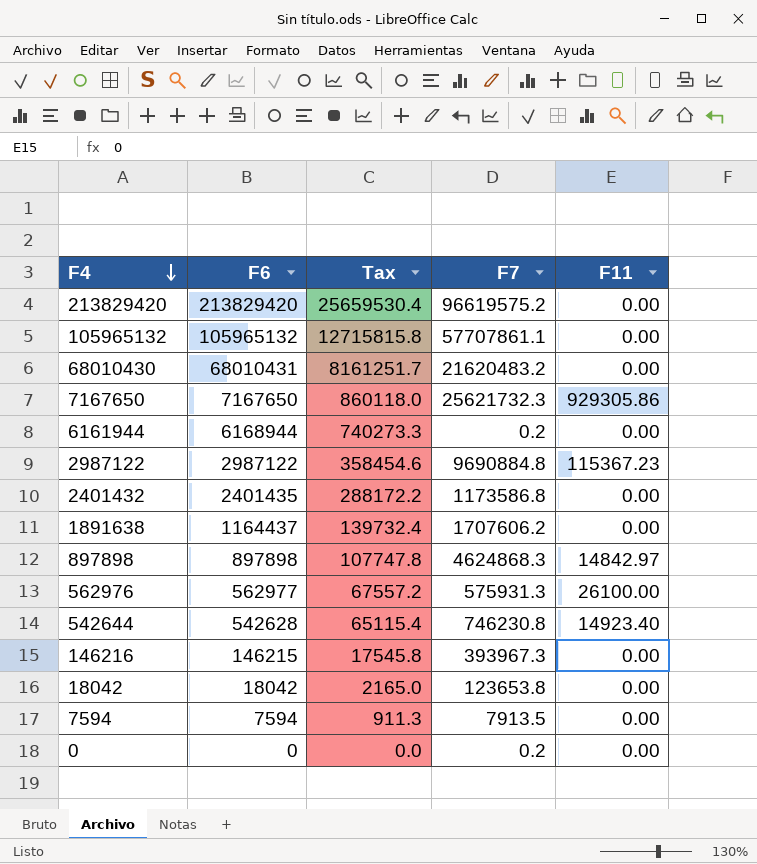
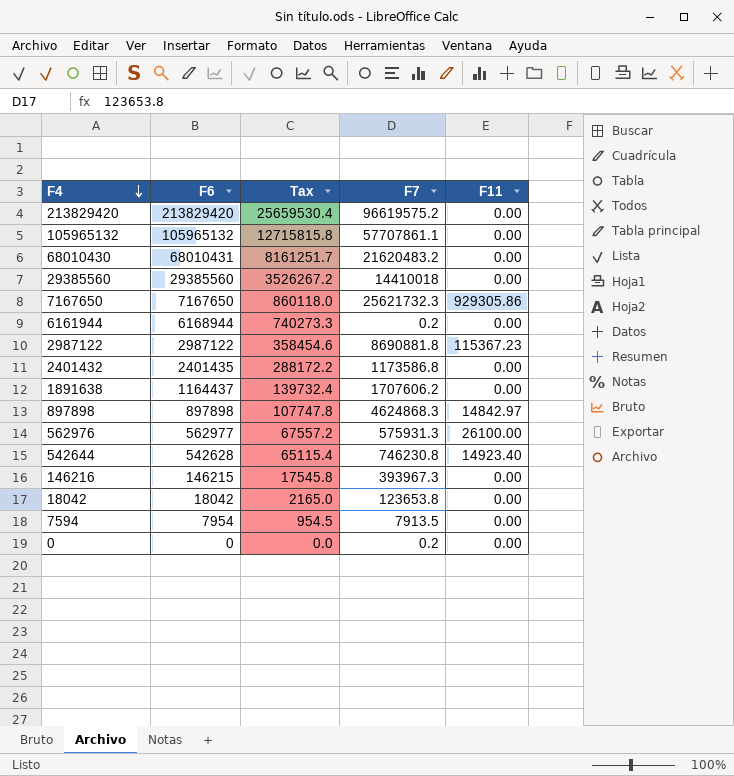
row 29385560: none -> 29385560 | 3526267.2 | 14410018 | 0.00
2987122 | F7: 9690884.8 -> 8690881.8
7594 | F6: 7594 -> 7954
7594 | Tax: 911.3 -> 954.5

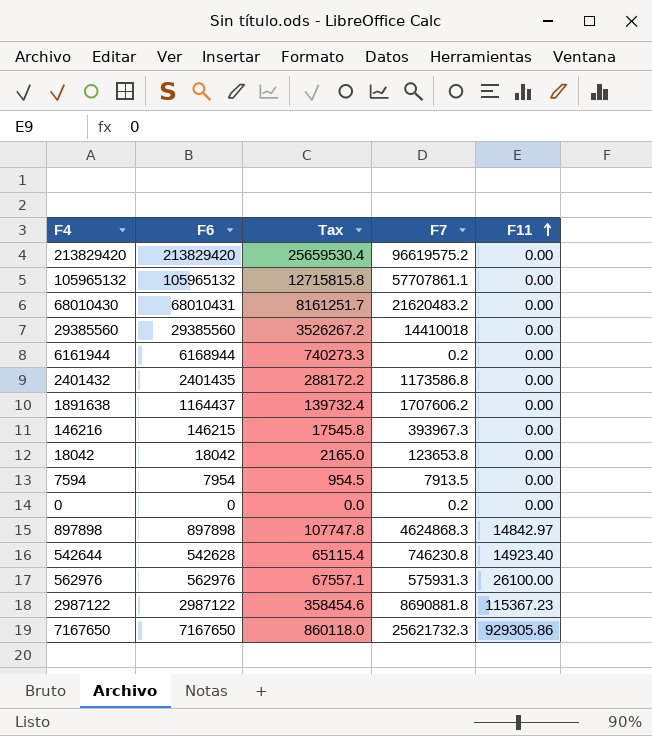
row order: F4 descending -> F11 ascending
562976 | F6: 562977 -> 562976
562976 | Tax: 67557.2 -> 67557.1

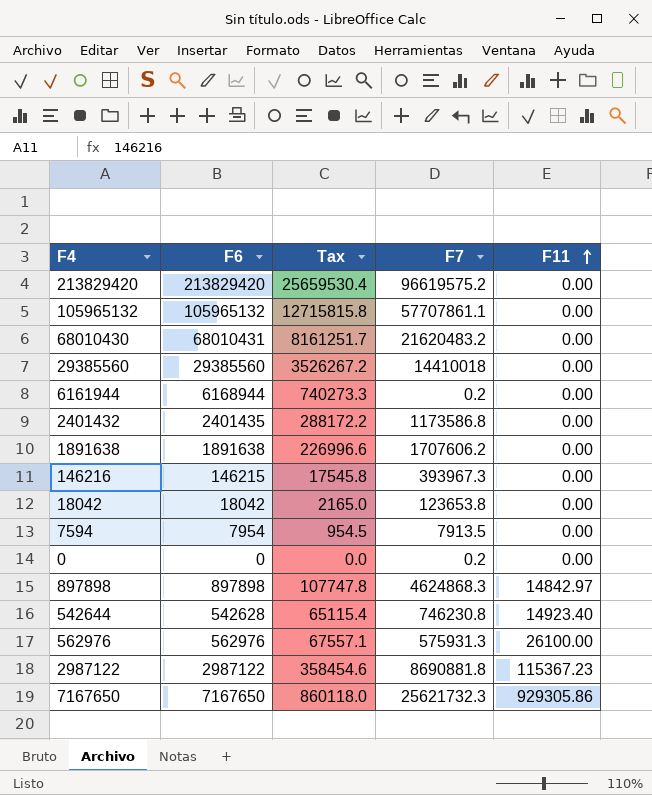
1891638 | F6: 1164437 -> 1891638
1891638 | Tax: 139732.4 -> 226996.6

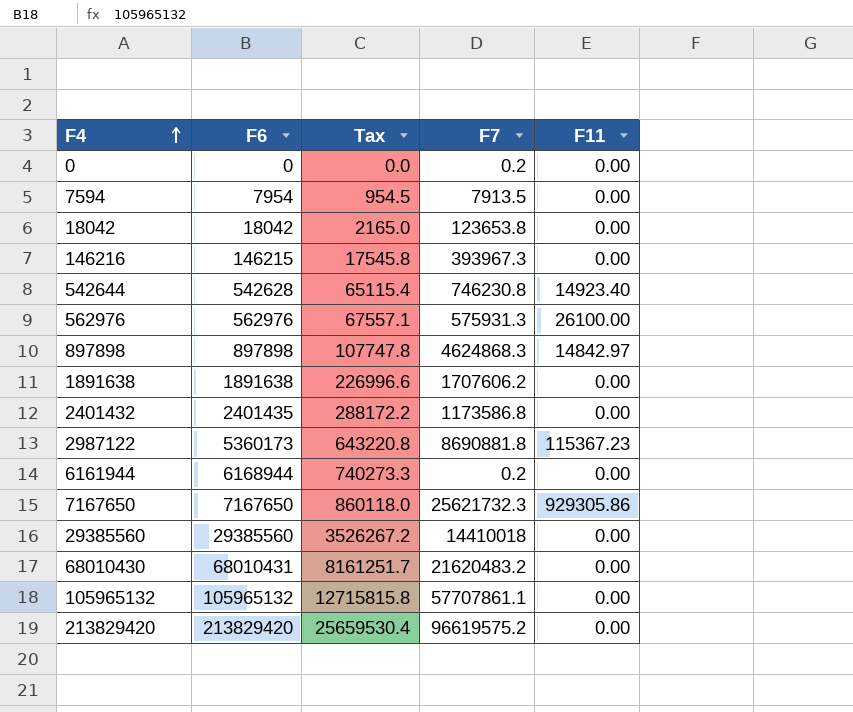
row order: F11 ascending -> F4 ascending
2987122 | F6: 2987122 -> 5360173
2987122 | Tax: 358454.6 -> 643220.8

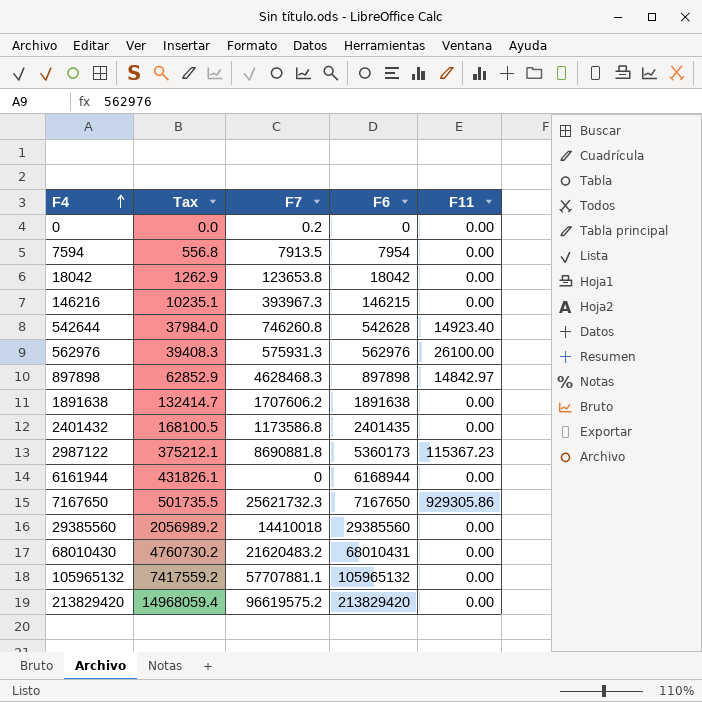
column Tax | formula: [F6] * 0.12 -> [F6] * 0.07
column F6 | position: 2 -> 4
542644 | F7: 746230.8 -> 746260.8
897898 | F7: 4624868.3 -> 4628468.3
6161944 | F7: 0.2 -> 0
105965132 | F7: 57707861.1 -> 57707881.1

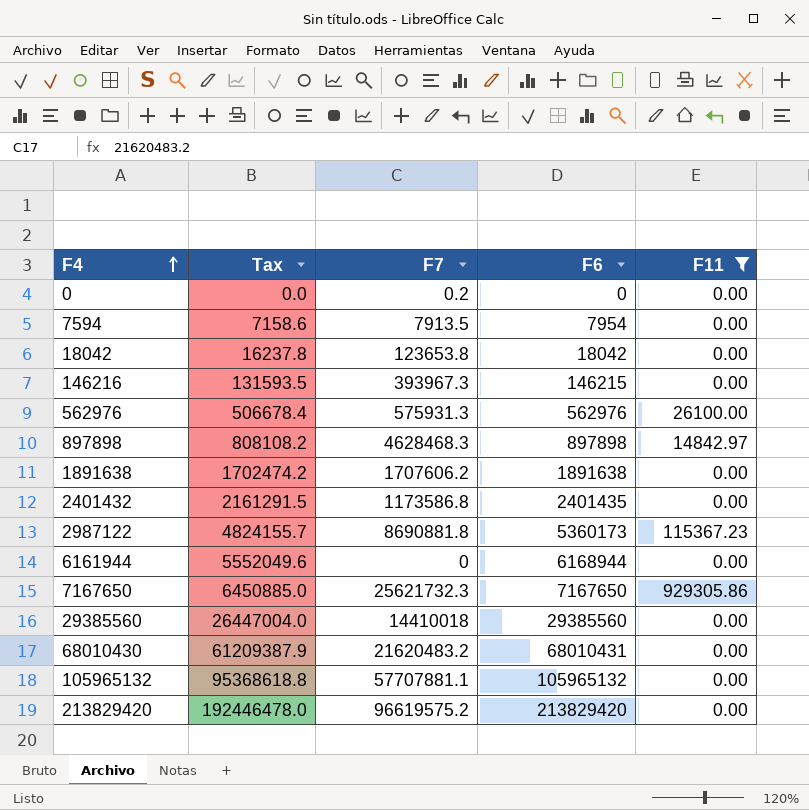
filter: none -> F11 != 14923.40
column Tax | formula: [F6] * 0.07 -> [F6] * 0.9

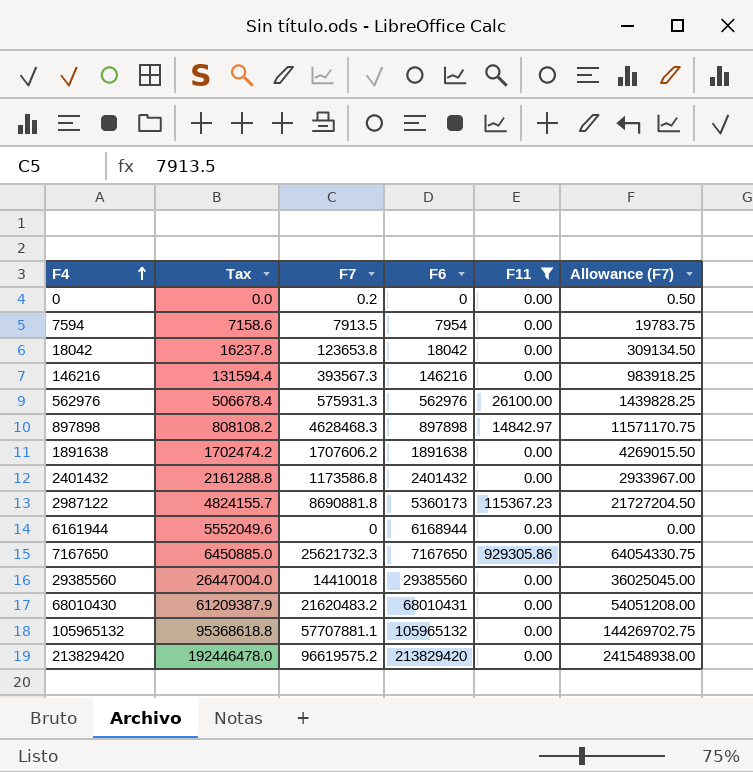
column Allowance (F7) | formula: none -> [F7] * 2.5
146216 | Tax: 131593.5 -> 131594.4
146216 | F7: 393967.3 -> 393567.3
146216 | F6: 146215 -> 146216
2401432 | Tax: 2161291.5 -> 2161288.8
2401432 | F6: 2401435 -> 2401432

